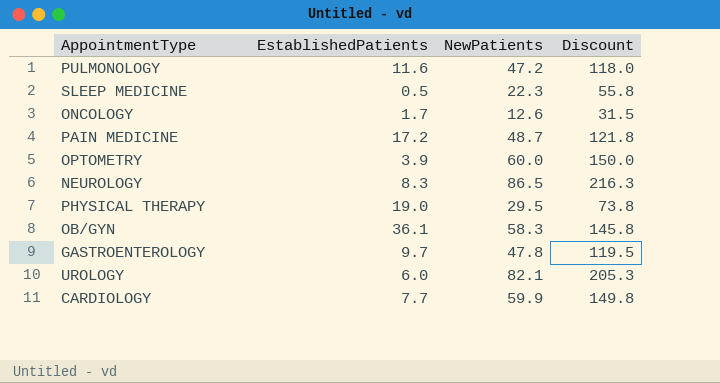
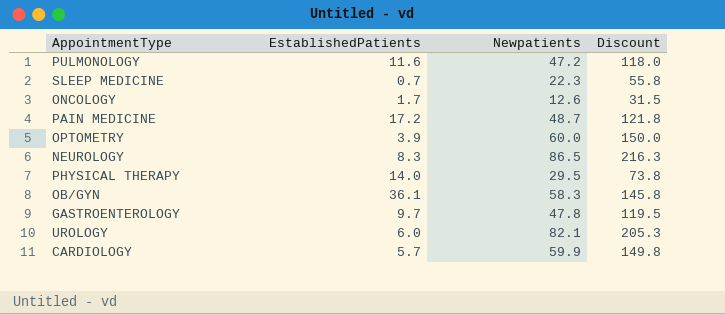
column name: NewPatients -> Newpatients
SLEEP MEDICINE | EstablishedPatients: 0.5 -> 0.7
PHYSICAL THERAPY | EstablishedPatients: 19.0 -> 14.0
CARDIOLOGY | EstablishedPatients: 7.7 -> 5.7

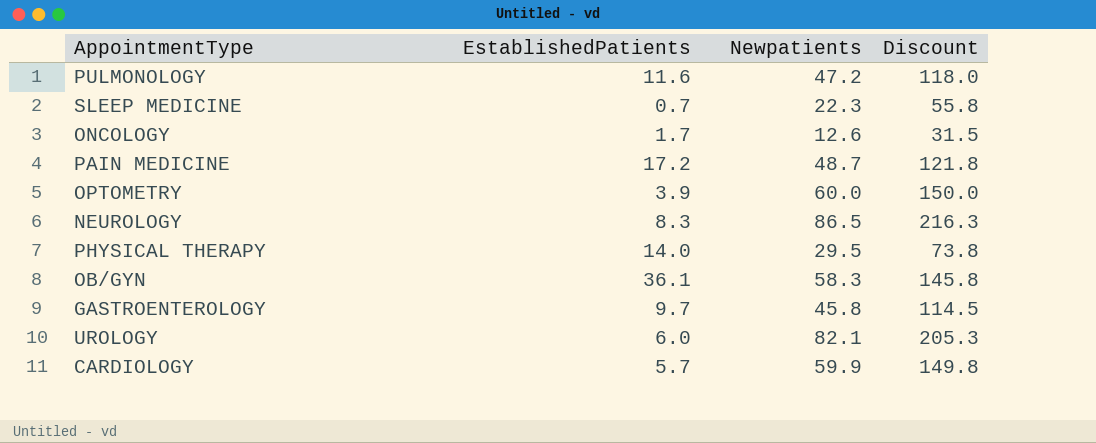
GASTROENTEROLOGY | Newpatients: 47.8 -> 45.8
GASTROENTEROLOGY | Discount: 119.5 -> 114.5

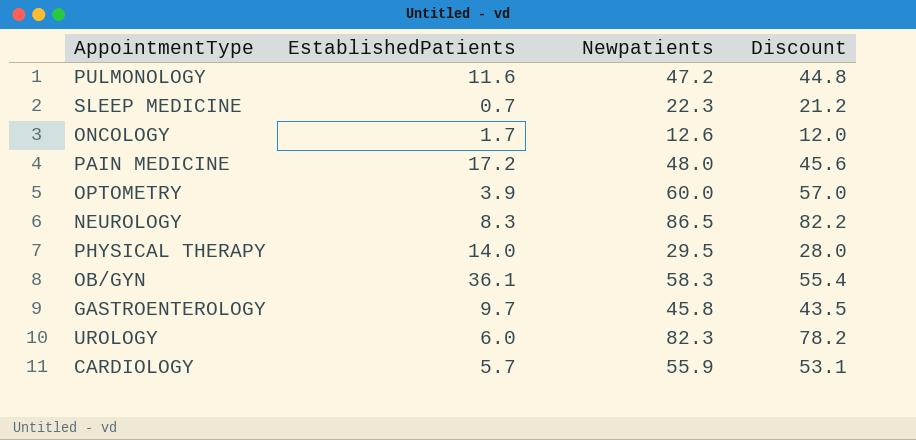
column Discount | formula: [Newpatients] * 2.5 -> [Newpatients] * 0.95
PAIN MEDICINE | Newpatients: 48.7 -> 48.0
UROLOGY | Newpatients: 82.1 -> 82.3
CARDIOLOGY | Newpatients: 59.9 -> 55.9

